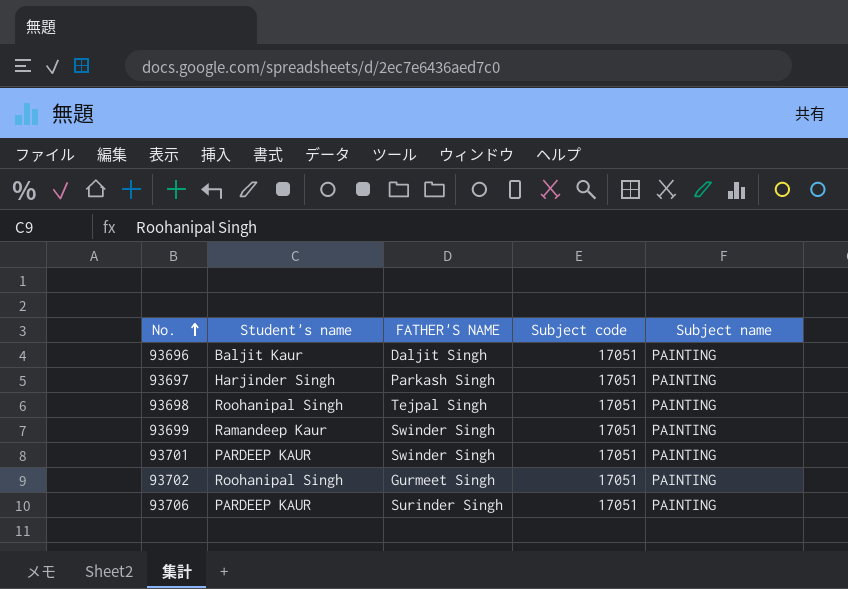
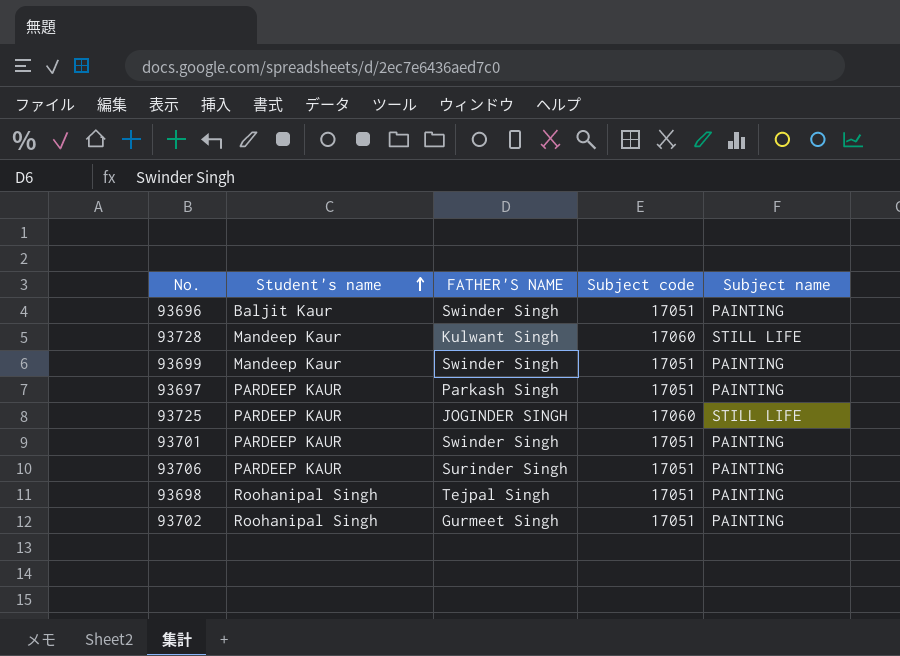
row order: No. ascending -> Student's name ascending
93696 | FATHER'S NAME: Daljit Singh -> Swinder Singh
row 93728: none -> Mandeep Kaur | Kulwant Singh | 17060 | STILL LIFE
93699 | Student's name: Ramandeep Kaur -> Mandeep Kaur
93697 | Student's name: Harjinder Singh -> PARDEEP KAUR
row 93725: none -> PARDEEP KAUR | JOGINDER SINGH | 17060 | STILL LIFE

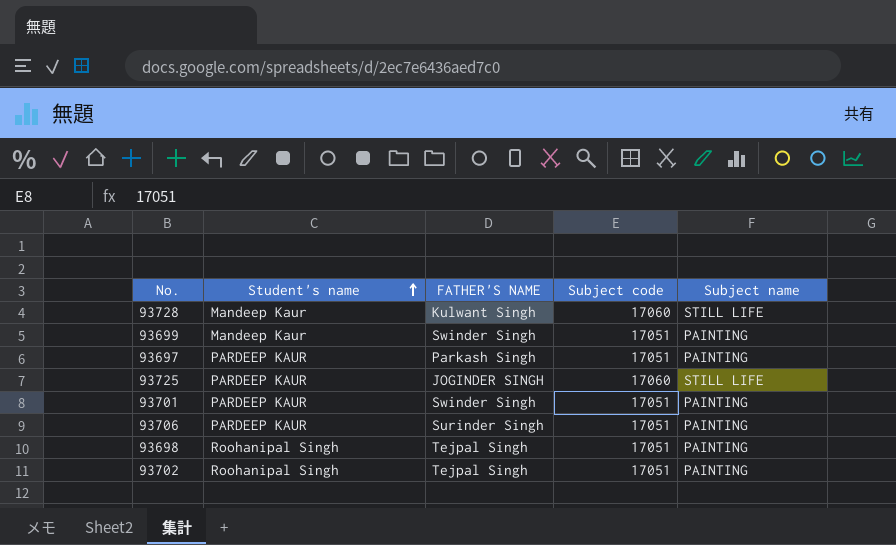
row 93696: Baljit Kaur | Swinder Singh | 17051 | PAINTING -> none
93702 | FATHER'S NAME: Gurmeet Singh -> Tejpal Singh

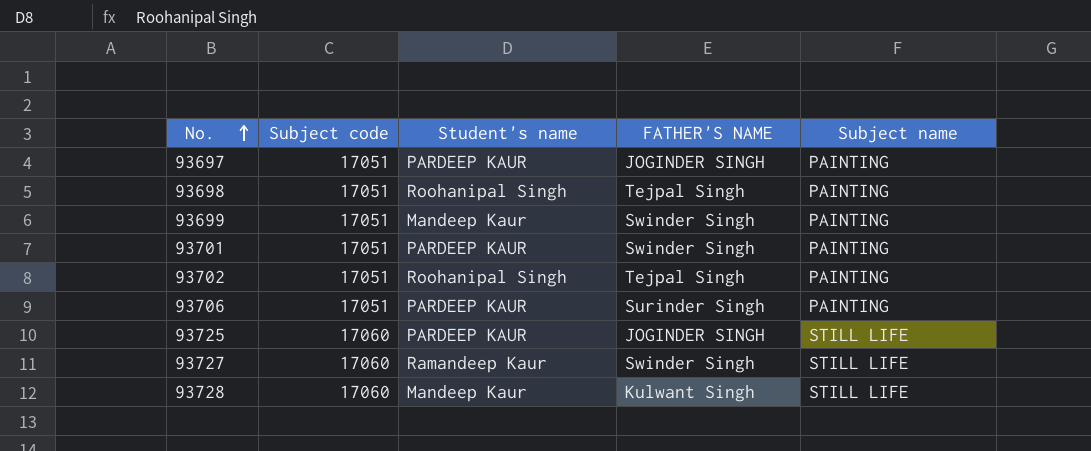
row order: Student's name ascending -> No. ascending
column Subject code | position: 4 -> 2
93697 | FATHER'S NAME: Parkash Singh -> JOGINDER SINGH
row 93727: none -> 17060 | Ramandeep Kaur | Swinder Singh | STILL LIFE

